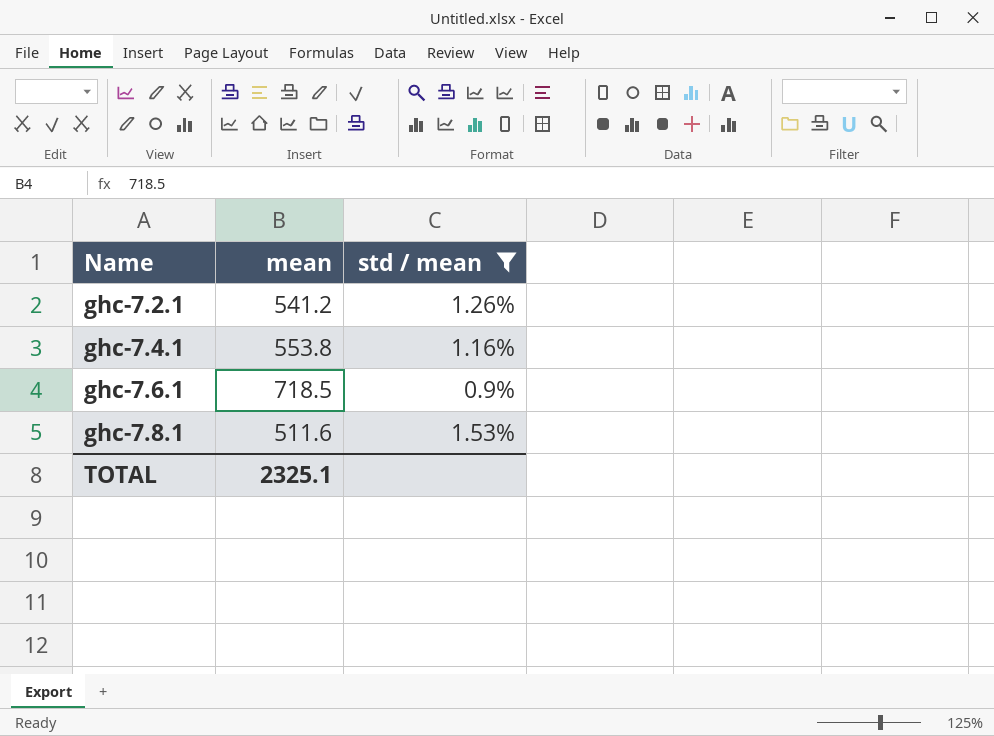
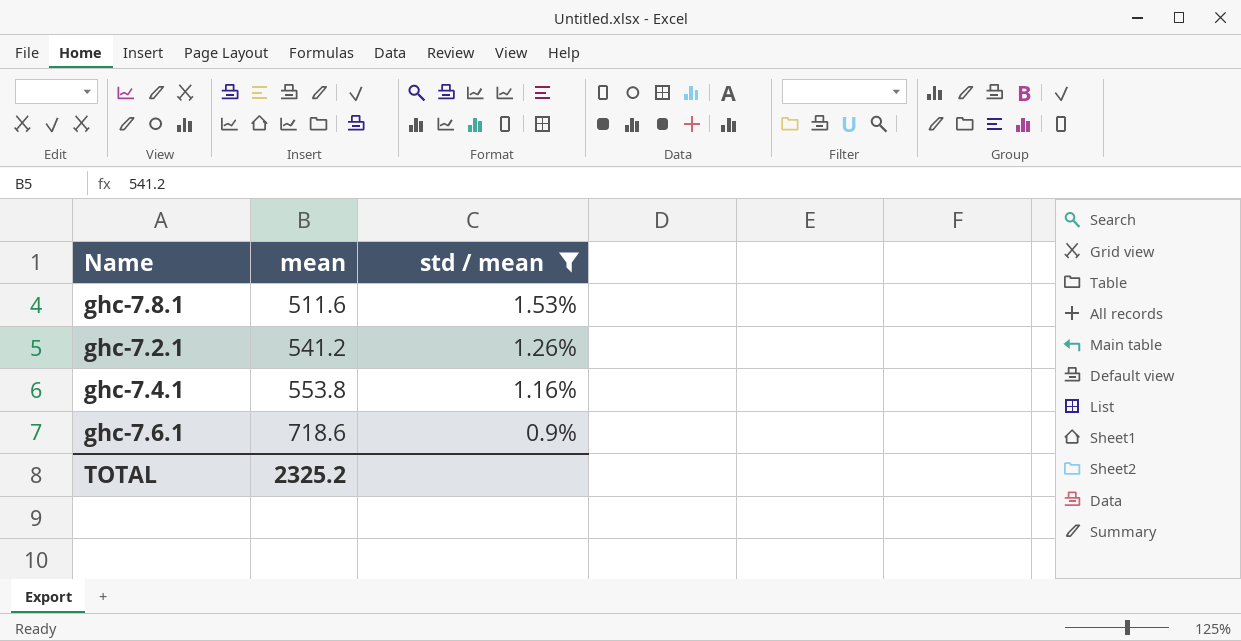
row order: Name ascending -> mean ascending
ghc-7.6.1 | mean: 718.5 -> 718.6
TOTAL | mean: 2325.1 -> 2325.2

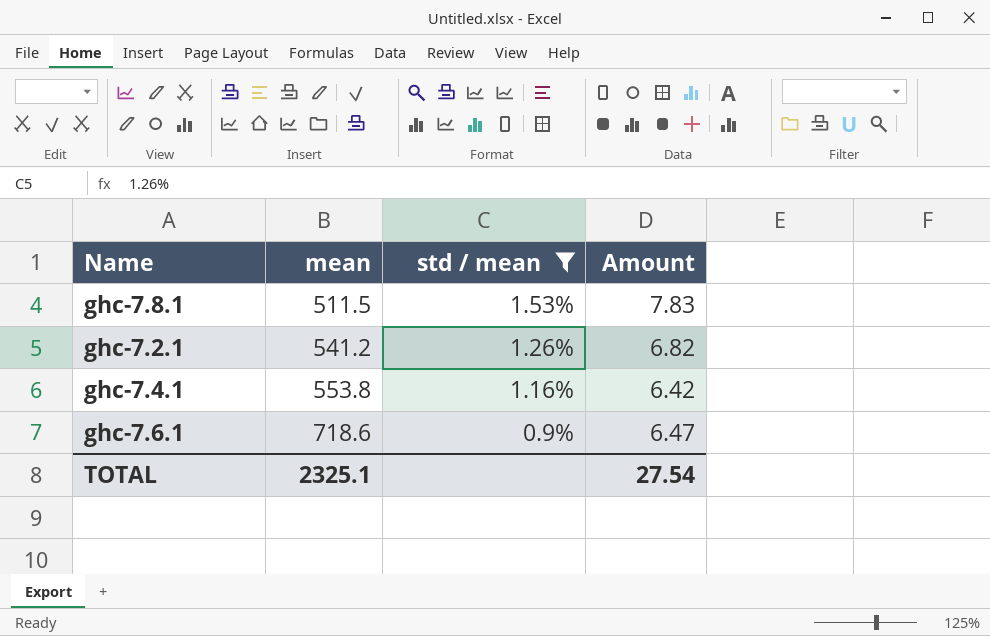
column Amount | formula: none -> [mean] * [std / mean]
ghc-7.8.1 | mean: 511.6 -> 511.5
TOTAL | mean: 2325.2 -> 2325.1

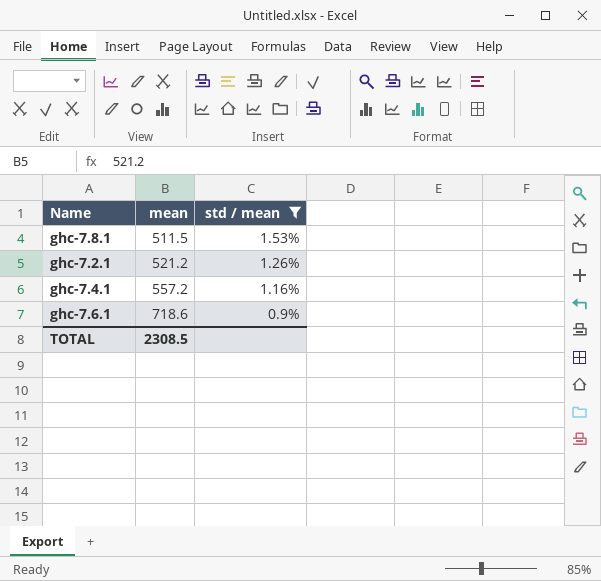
column Amount | formula: [mean] * [std / mean] -> none
ghc-7.2.1 | mean: 541.2 -> 521.2
ghc-7.4.1 | mean: 553.8 -> 557.2
TOTAL | mean: 2325.1 -> 2308.5

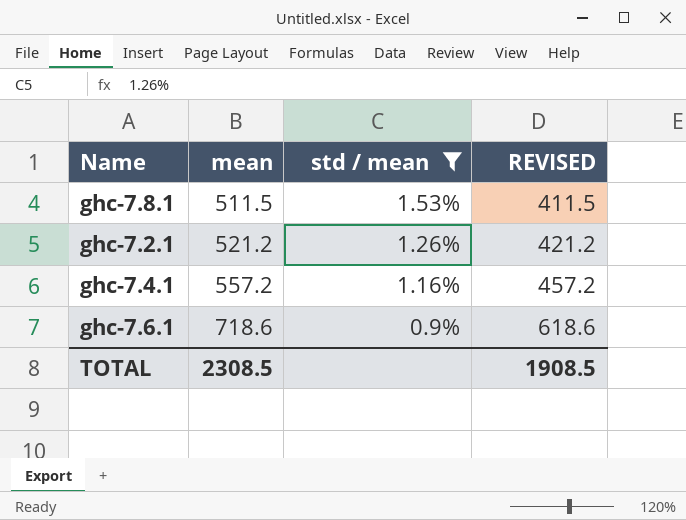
column REVISED | formula: none -> [mean] - 100

